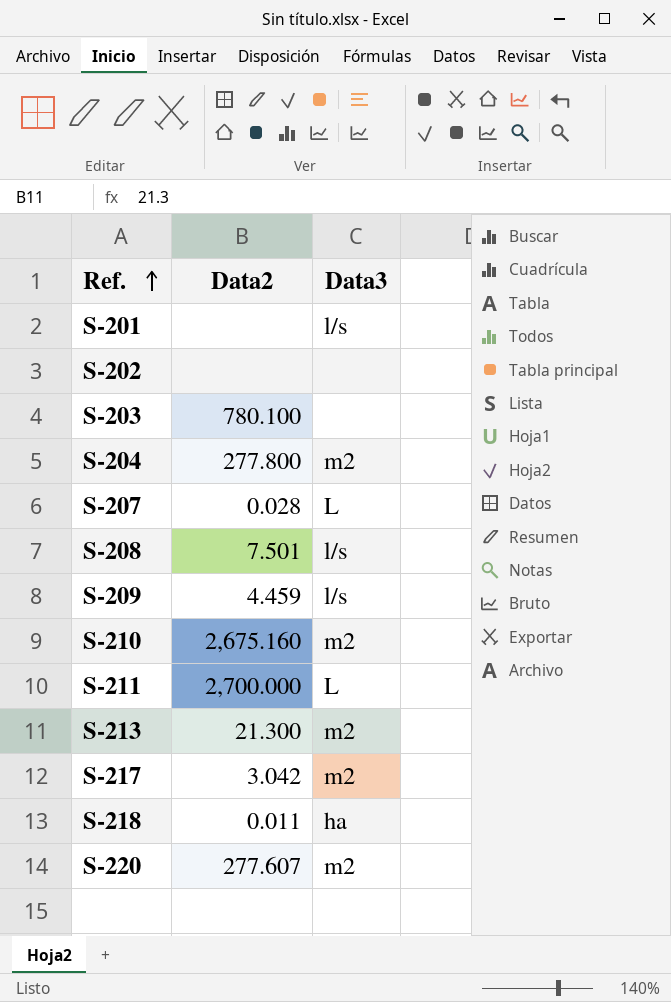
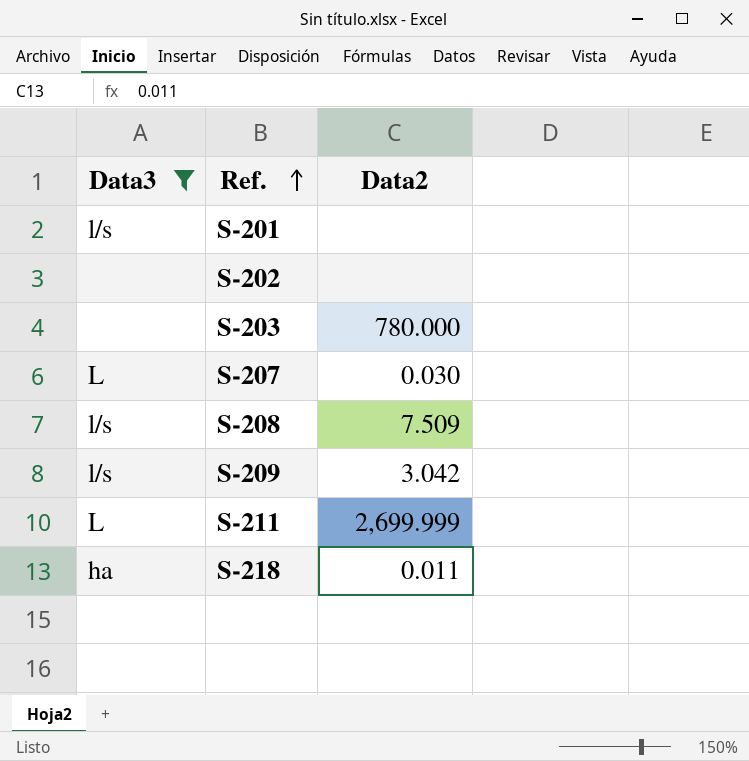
filter: none -> Data3 != m2
column Data3 | position: 3 -> 1
S-203 | Data2: 780.100 -> 780.000
S-207 | Data2: 0.028 -> 0.030
S-208 | Data2: 7.501 -> 7.509
S-209 | Data2: 4.459 -> 3.042
S-211 | Data2: 2,700.000 -> 2,699.999

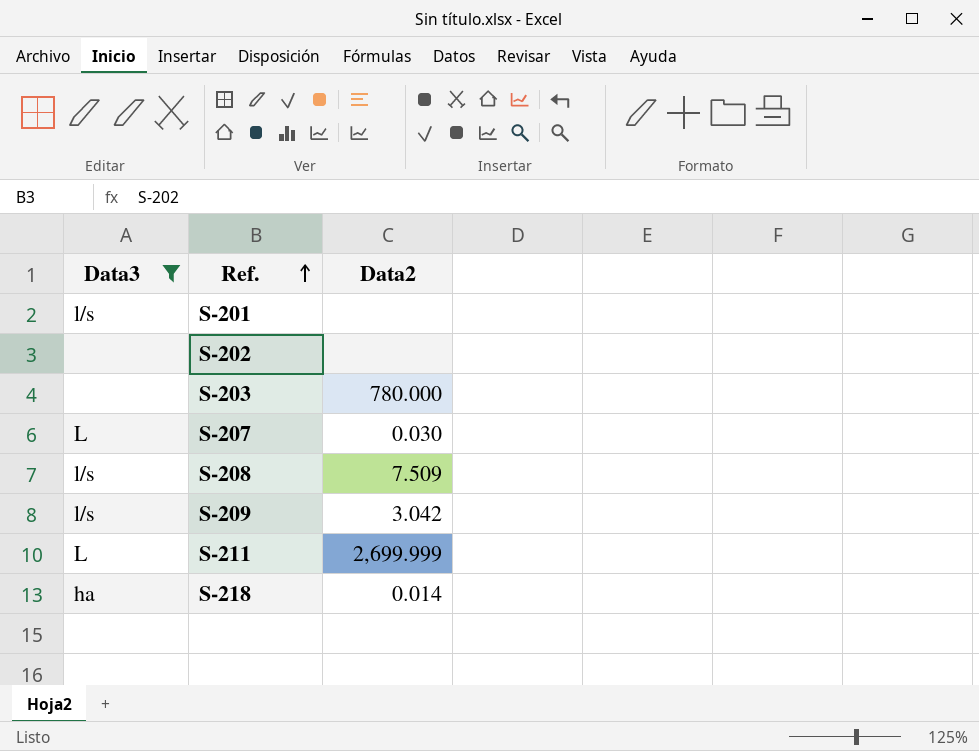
S-218 | Data2: 0.011 -> 0.014

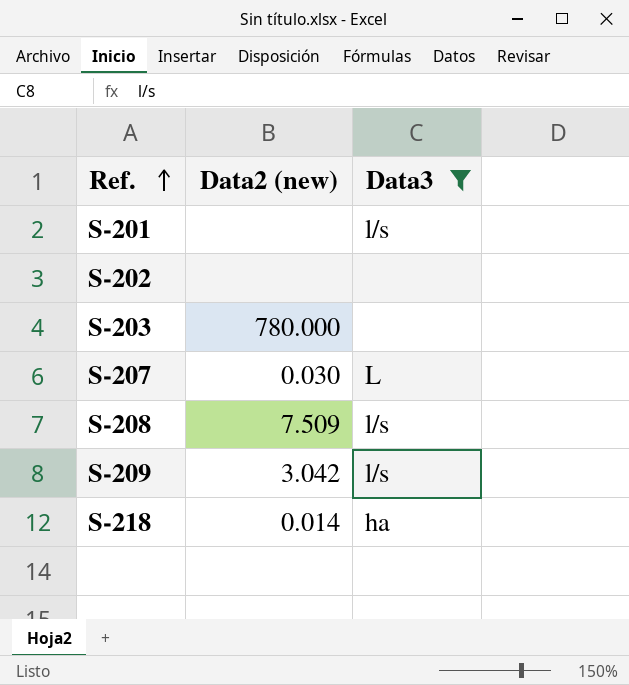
column name: Data2 -> Data2 (new)
column Data3 | position: 1 -> 3
row S-211: L | 2,699.999 -> none

